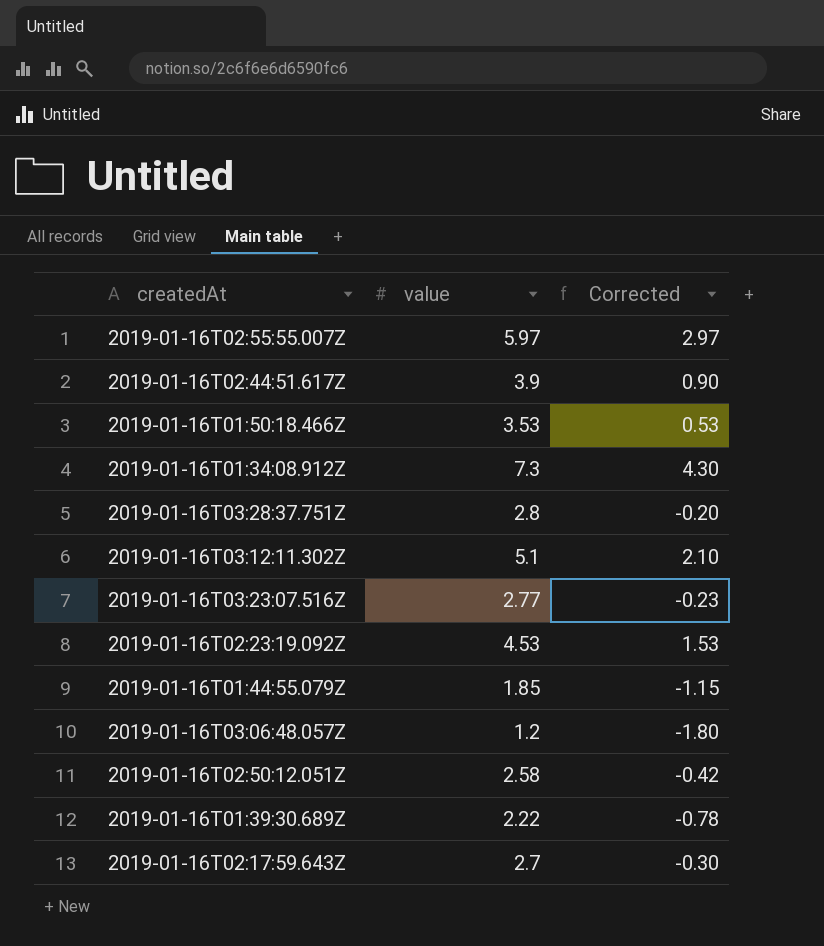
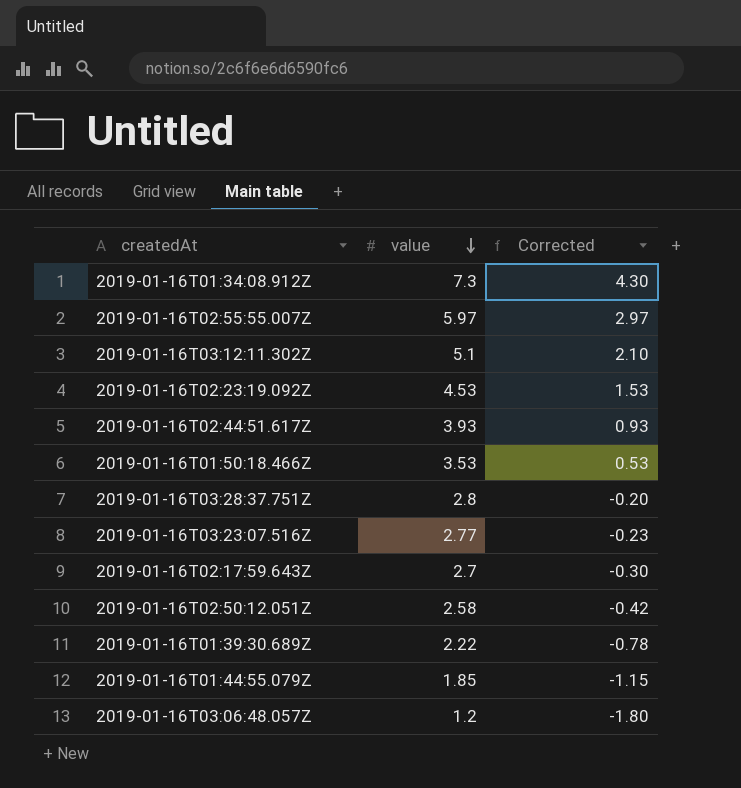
row order: none -> value descending
2019-01-16T02:44:51.617Z | value: 3.9 -> 3.93
2019-01-16T02:44:51.617Z | Corrected: 0.90 -> 0.93

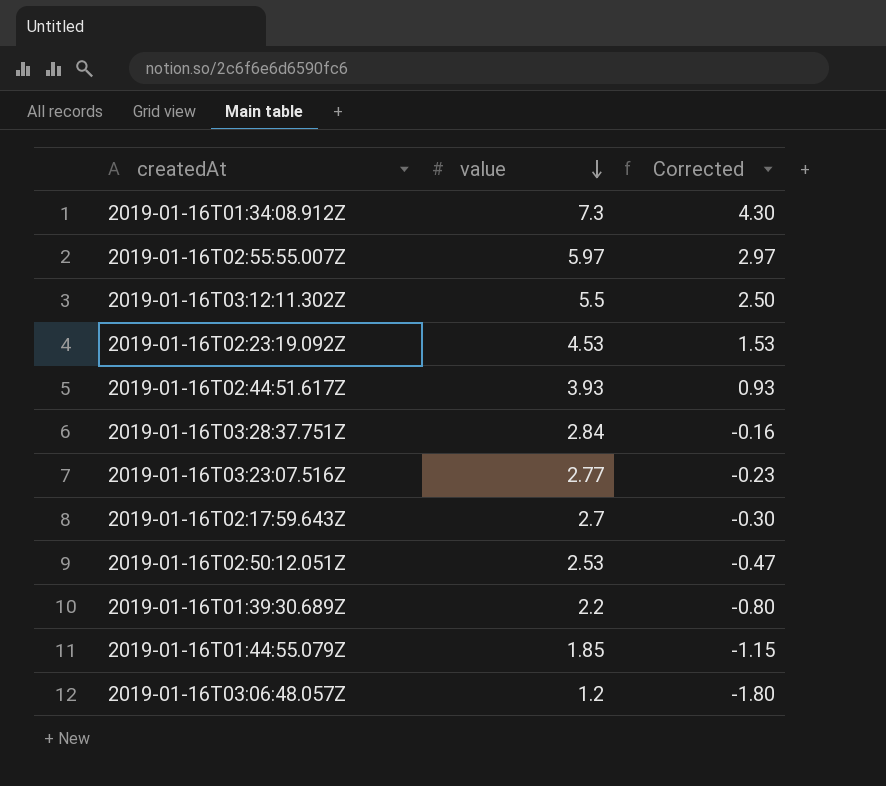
row 2019-01-16T01:50:18.466Z: 3.53 | 0.53 -> none
2019-01-16T03:12:11.302Z | value: 5.1 -> 5.5
2019-01-16T03:12:11.302Z | Corrected: 2.10 -> 2.50
2019-01-16T03:28:37.751Z | value: 2.8 -> 2.84
2019-01-16T03:28:37.751Z | Corrected: -0.20 -> -0.16
2019-01-16T02:50:12.051Z | value: 2.58 -> 2.53
2019-01-16T02:50:12.051Z | Corrected: -0.42 -> -0.47
2019-01-16T01:39:30.689Z | value: 2.22 -> 2.2
2019-01-16T01:39:30.689Z | Corrected: -0.78 -> -0.80

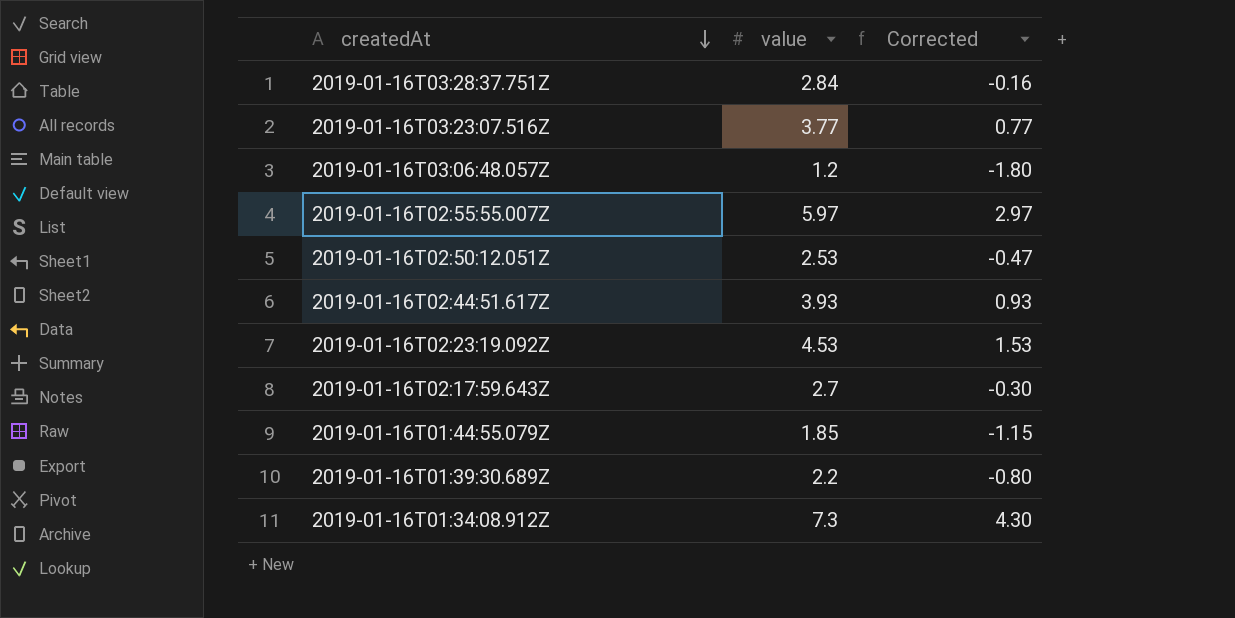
row order: value descending -> createdAt descending
row 2019-01-16T03:12:11.302Z: 5.5 | 2.50 -> none
2019-01-16T03:23:07.516Z | value: 2.77 -> 3.77
2019-01-16T03:23:07.516Z | Corrected: -0.23 -> 0.77

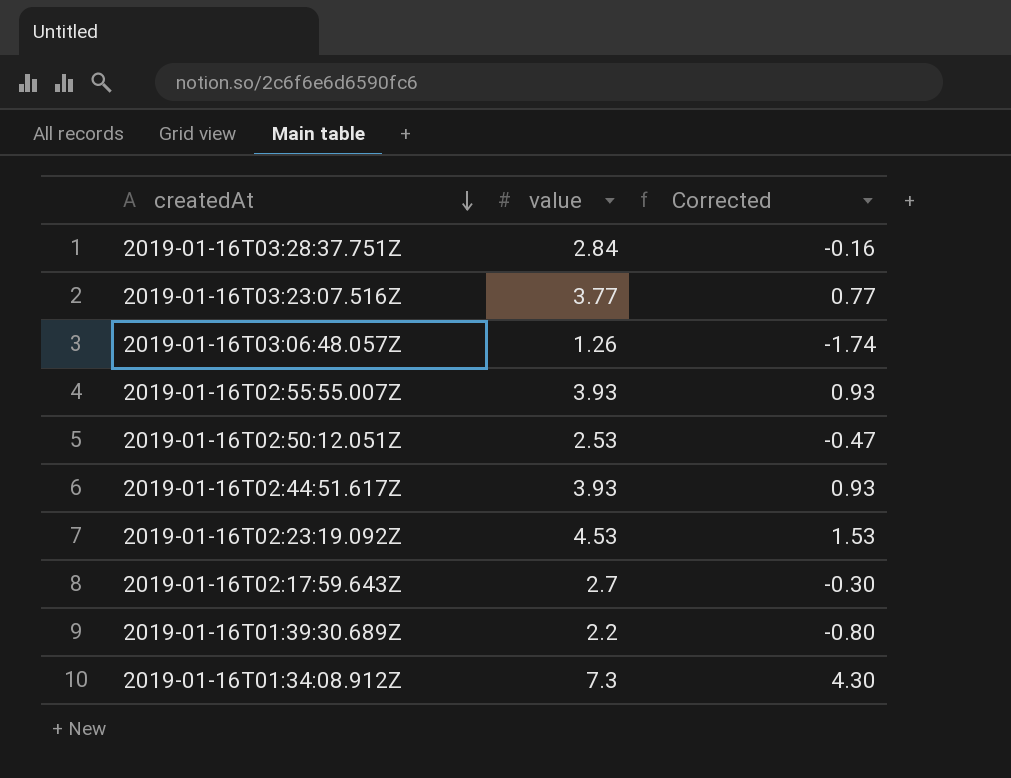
row 2019-01-16T01:44:55.079Z: 1.85 | -1.15 -> none
2019-01-16T03:06:48.057Z | value: 1.2 -> 1.26
2019-01-16T03:06:48.057Z | Corrected: -1.80 -> -1.74
2019-01-16T02:55:55.007Z | value: 5.97 -> 3.93
2019-01-16T02:55:55.007Z | Corrected: 2.97 -> 0.93

